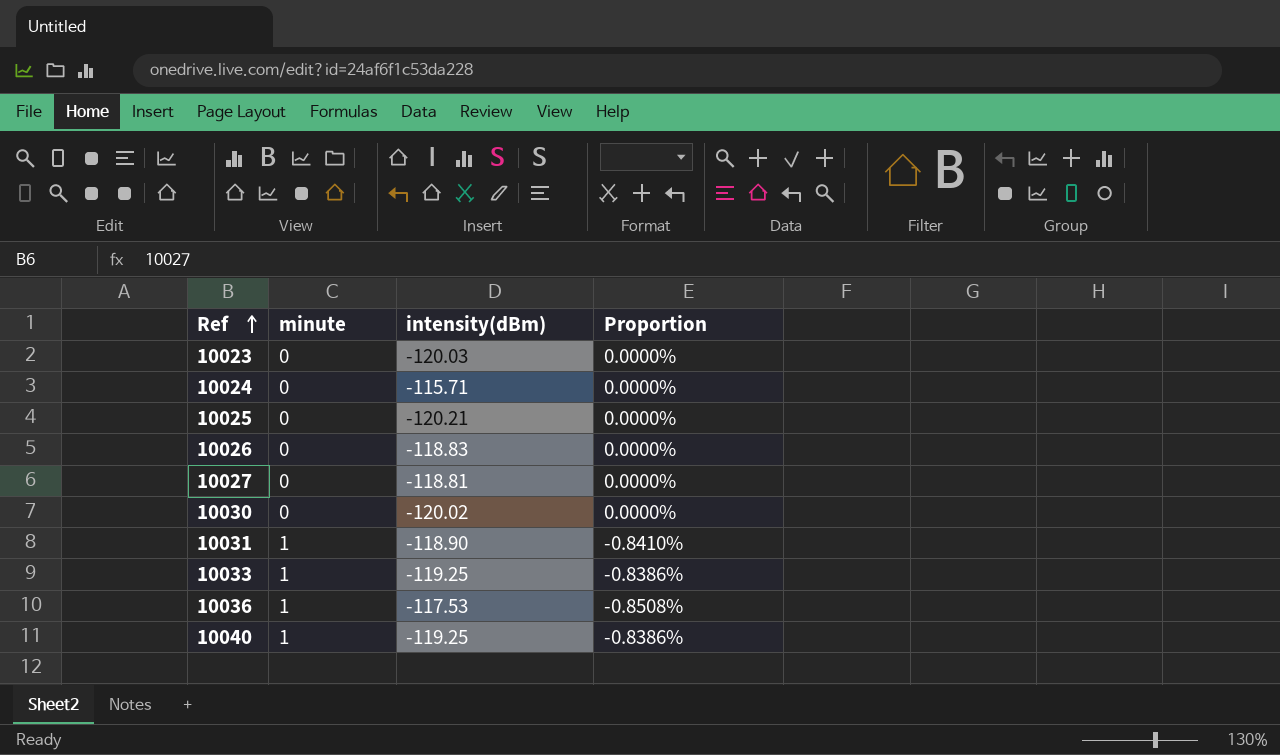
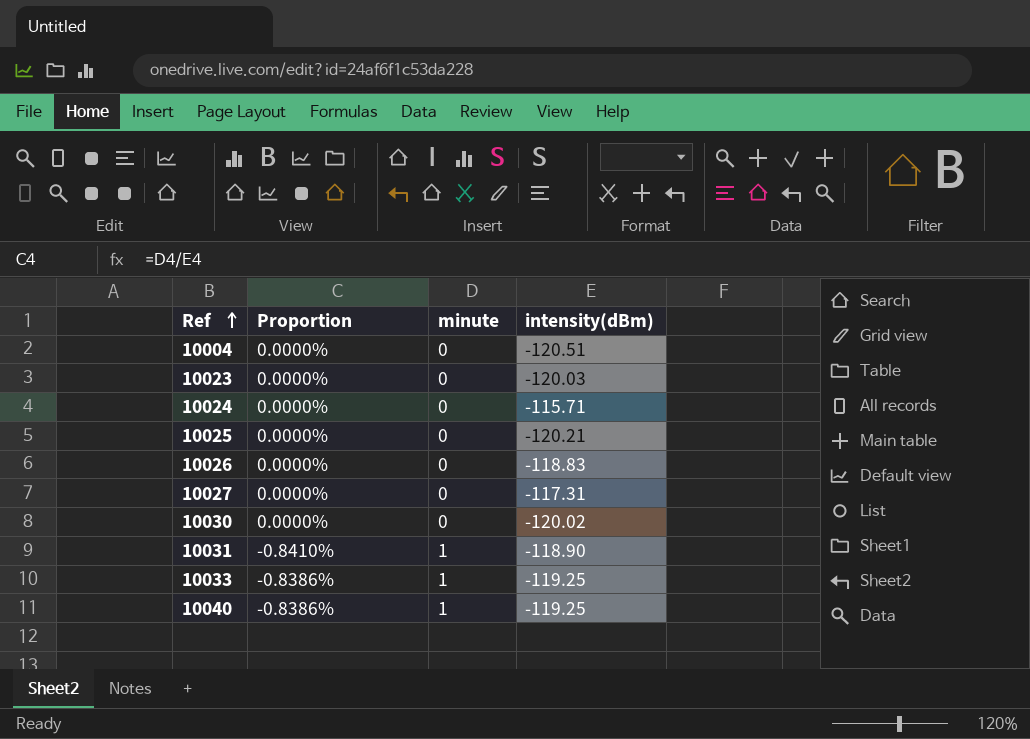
column Proportion | position: 4 -> 2
row 10036: 1 | -117.53 | -0.8508% -> none
row 10004: none -> 0.0000% | 0 | -120.51
10027 | intensity(dBm): -118.81 -> -117.31

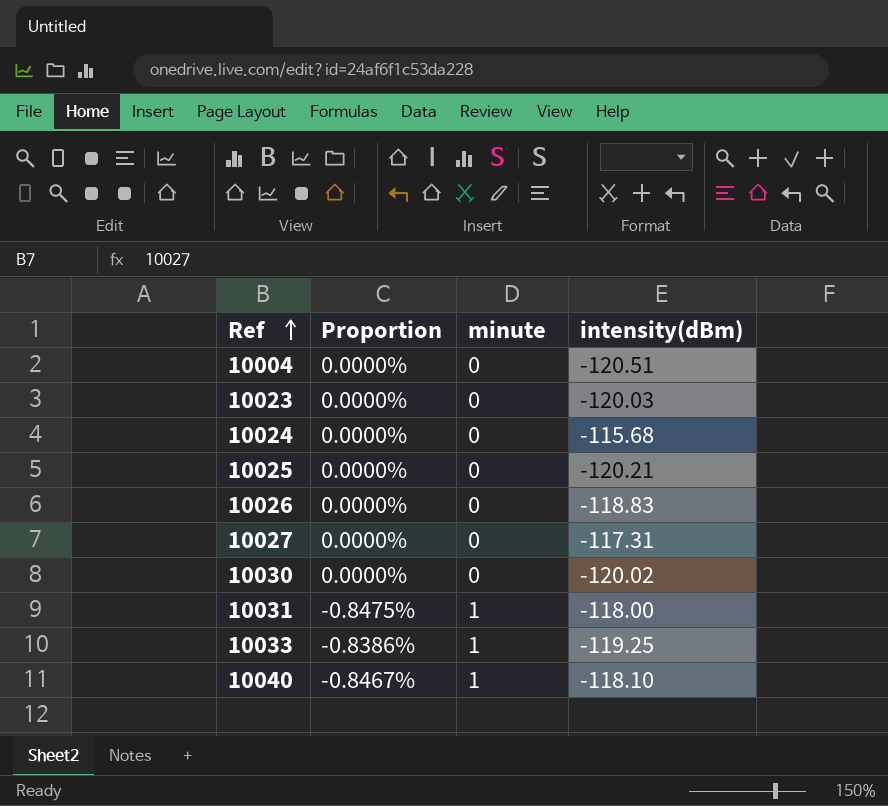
10024 | intensity(dBm): -115.71 -> -115.68
10031 | Proportion: -0.8410% -> -0.8475%
10031 | intensity(dBm): -118.90 -> -118.00
10040 | Proportion: -0.8386% -> -0.8467%
10040 | intensity(dBm): -119.25 -> -118.10

